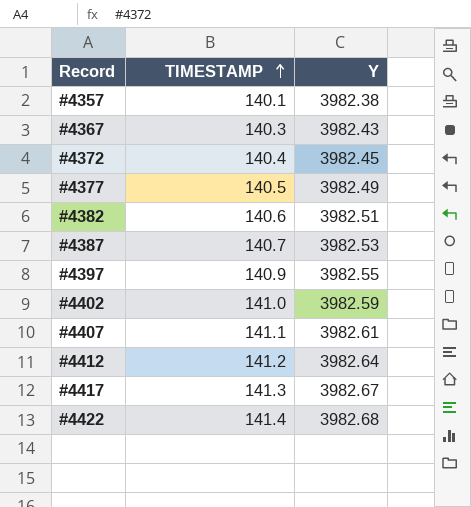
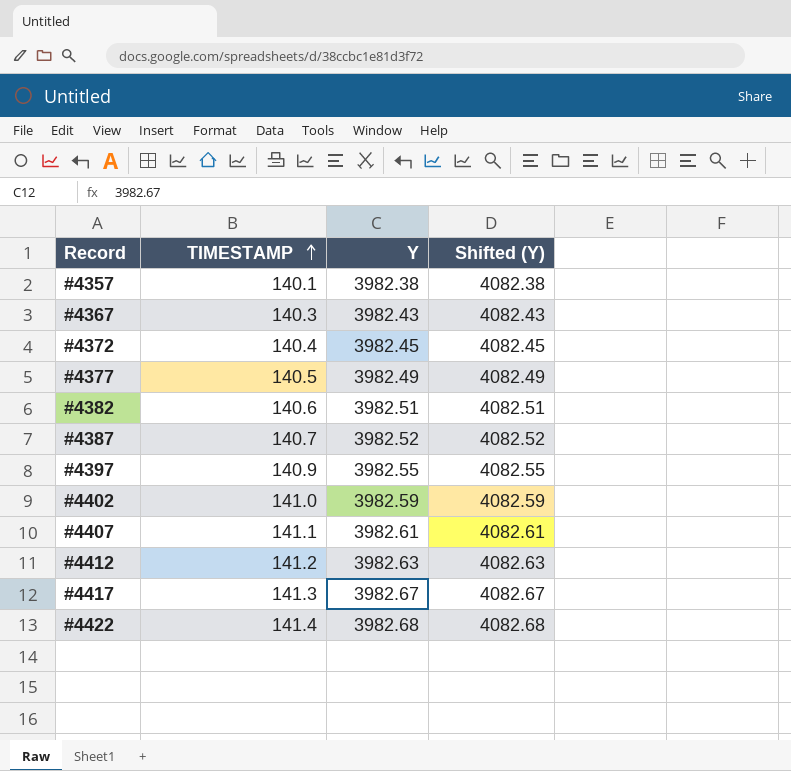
column Shifted (Y) | formula: none -> [Y] + 100
#4387 | Y: 3982.53 -> 3982.52
#4412 | Y: 3982.64 -> 3982.63

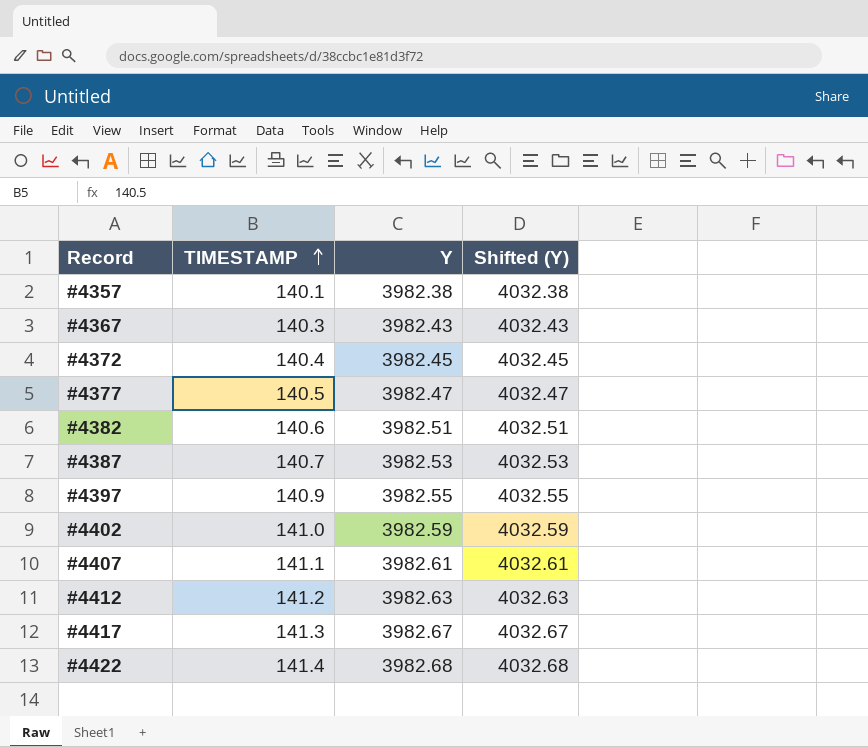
column Shifted (Y) | formula: [Y] + 100 -> [Y] + 50
#4377 | Y: 3982.49 -> 3982.47
#4387 | Y: 3982.52 -> 3982.53

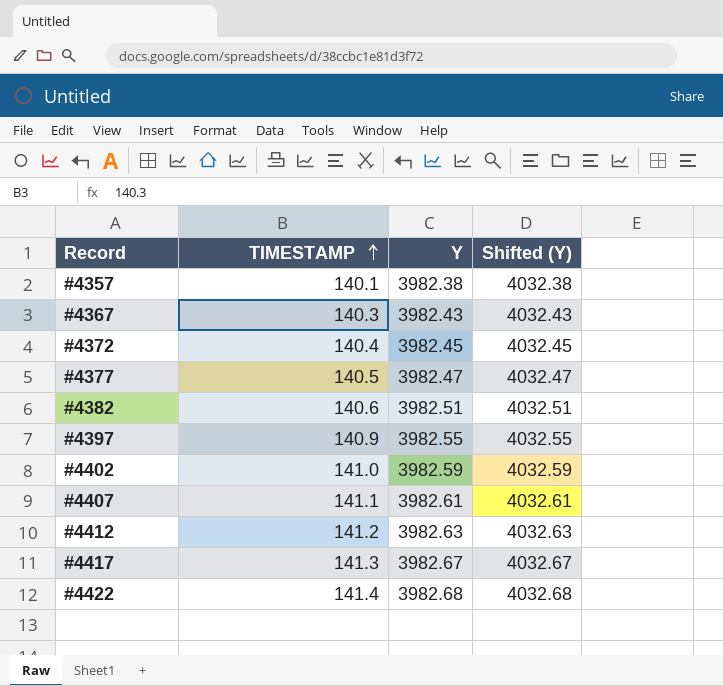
row #4387: 140.7 | 3982.53 | 4032.53 -> none

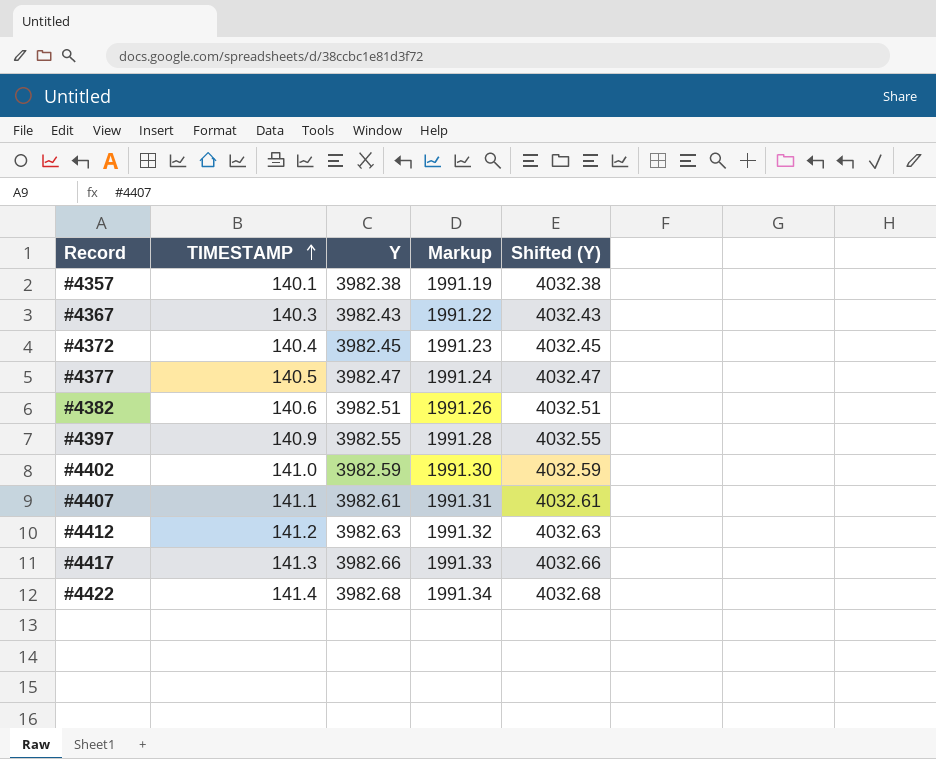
column Markup | formula: none -> [Y] * 0.5
#4417 | Y: 3982.67 -> 3982.66
#4417 | Shifted (Y): 4032.67 -> 4032.66

